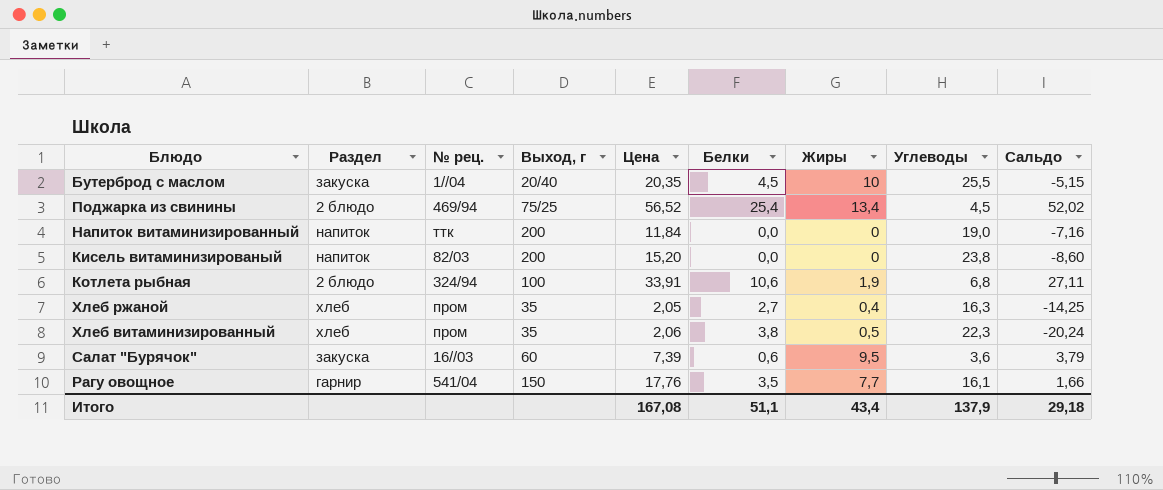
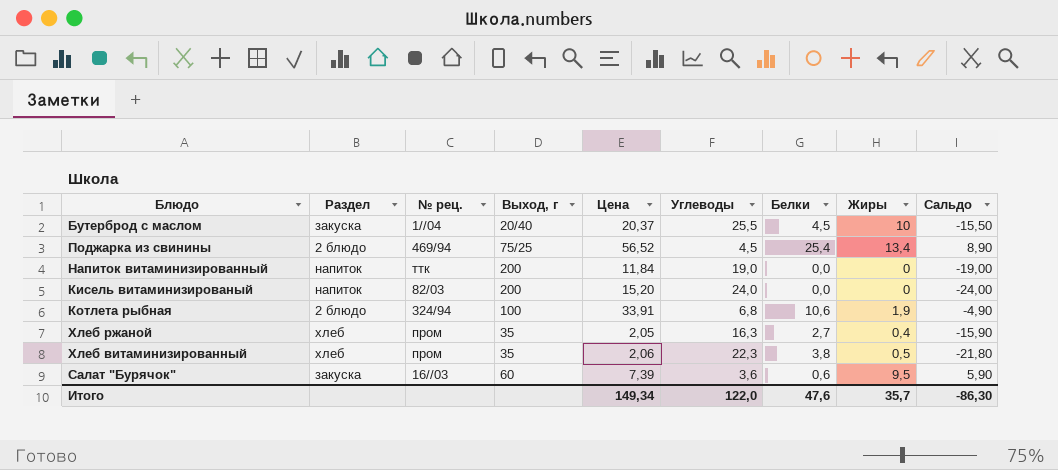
column Углеводы | position: 8 -> 6
column Сальдо | formula: [Цена] - [Углеводы] -> [Жиры] - [Углеводы]
row Рагу овощное: гарнир | 541/04 | 150 | 17,76 | 3,5 | 7,7 | 16,1 | 1,66 -> none
Бутерброд с маслом | Цена: 20,35 -> 20,37
Кисель витаминизированый | Углеводы: 23,8 -> 24,0
Итого | Цена: 167,08 -> 149,34
Итого | Углеводы: 137,9 -> 122,0
Итого | Белки: 51,1 -> 47,6
Итого | Жиры: 43,4 -> 35,7
Итого | Сальдо: 29,18 -> -86,30

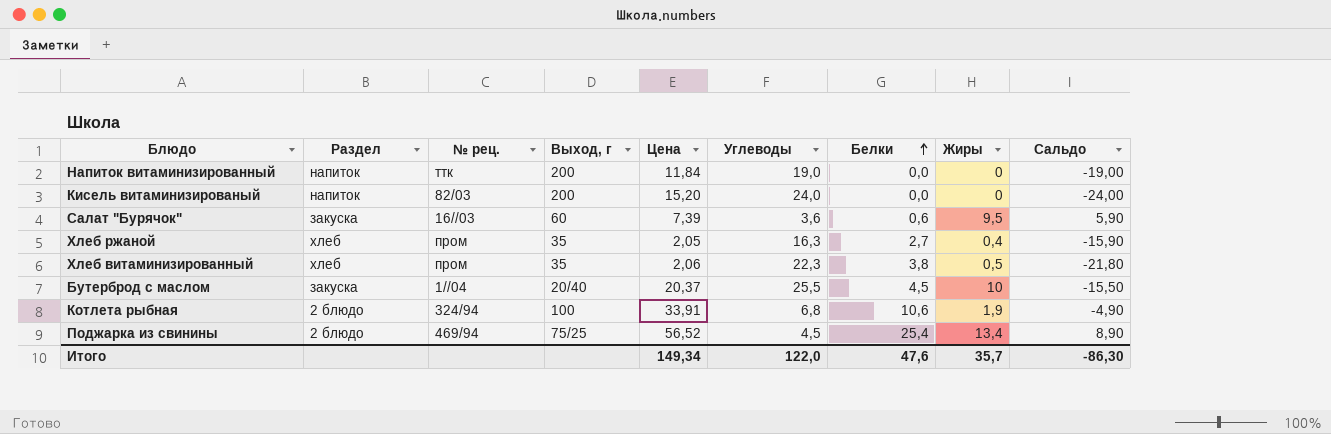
row order: none -> Белки ascending

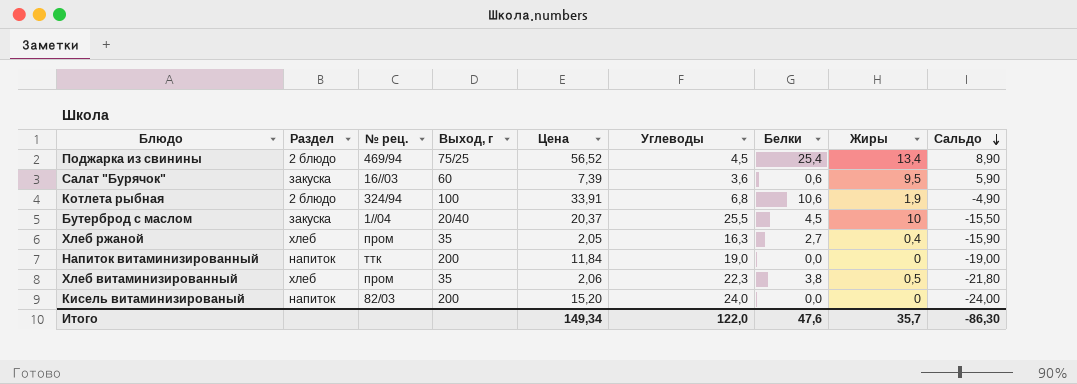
row order: Белки ascending -> Сальдо descending

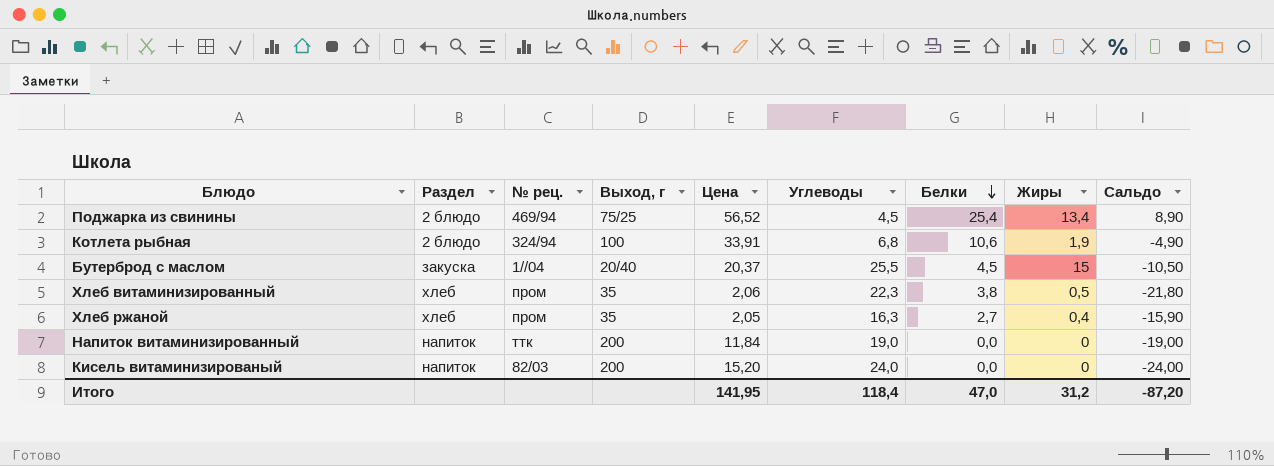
row order: Сальдо descending -> Белки descending
row Салат "Бурячок": закуска | 16//03 | 60 | 7,39 | 3,6 | 0,6 | 9,5 | 5,90 -> none
Бутерброд с маслом | Жиры: 10 -> 15
Бутерброд с маслом | Сальдо: -15,50 -> -10,50
Итого | Цена: 149,34 -> 141,95
Итого | Углеводы: 122,0 -> 118,4
Итого | Белки: 47,6 -> 47,0
Итого | Жиры: 35,7 -> 31,2
Итого | Сальдо: -86,30 -> -87,20

